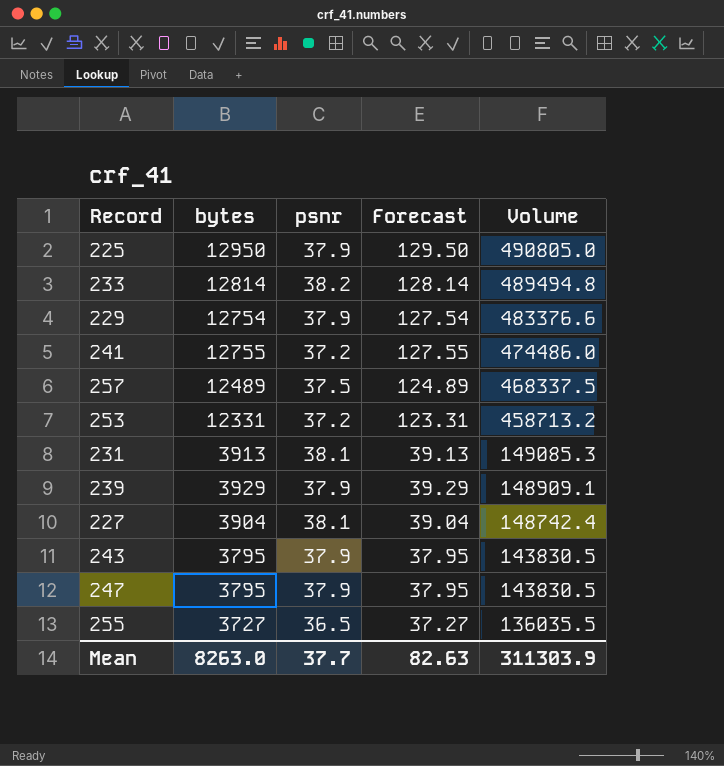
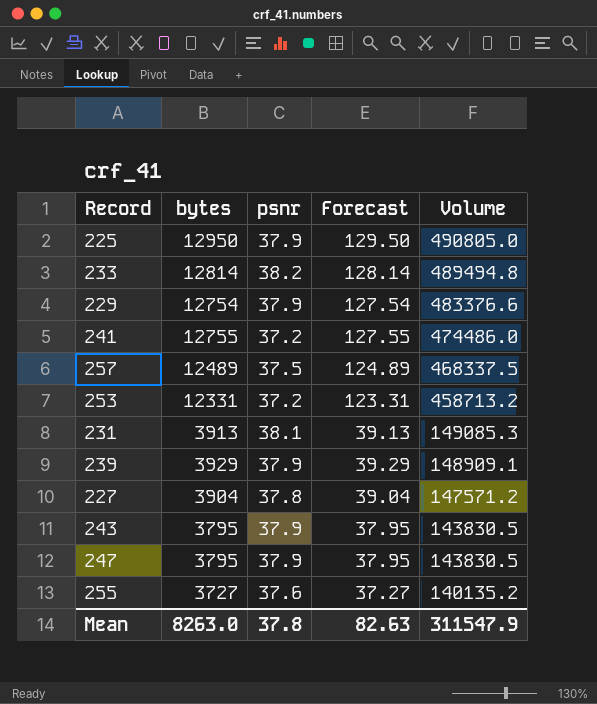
227 | psnr: 38.1 -> 37.8
227 | Volume: 148742.4 -> 147571.2
255 | psnr: 36.5 -> 37.6
255 | Volume: 136035.5 -> 140135.2
Mean | psnr: 37.7 -> 37.8
Mean | Volume: 311303.9 -> 311547.9

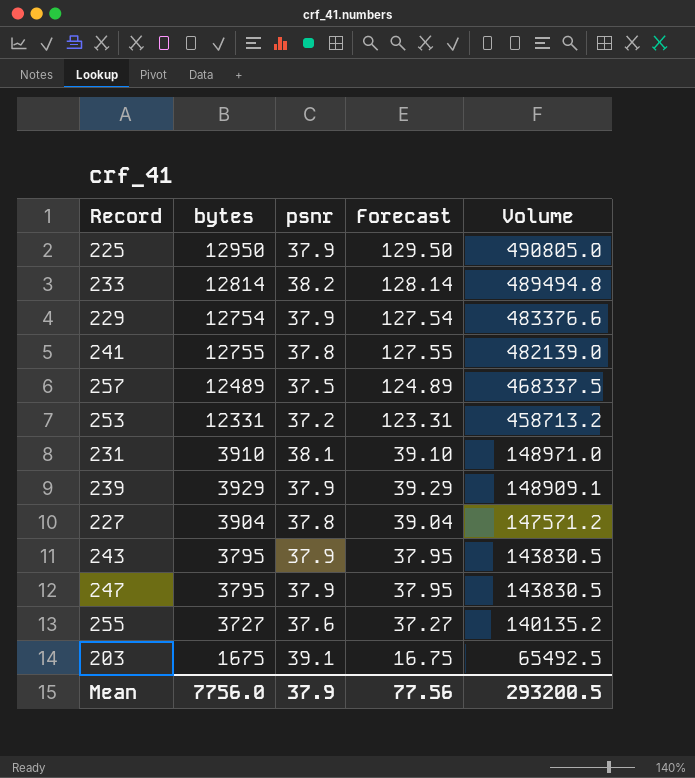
241 | psnr: 37.2 -> 37.8
241 | Volume: 474486.0 -> 482139.0
231 | bytes: 3913 -> 3910
231 | Forecast: 39.13 -> 39.10
231 | Volume: 149085.3 -> 148971.0
row 203: none -> 1675 | 39.1 | 16.75 | 65492.5
Mean | bytes: 8263.0 -> 7756.0
Mean | psnr: 37.8 -> 37.9
Mean | Forecast: 82.63 -> 77.56
Mean | Volume: 311547.9 -> 293200.5

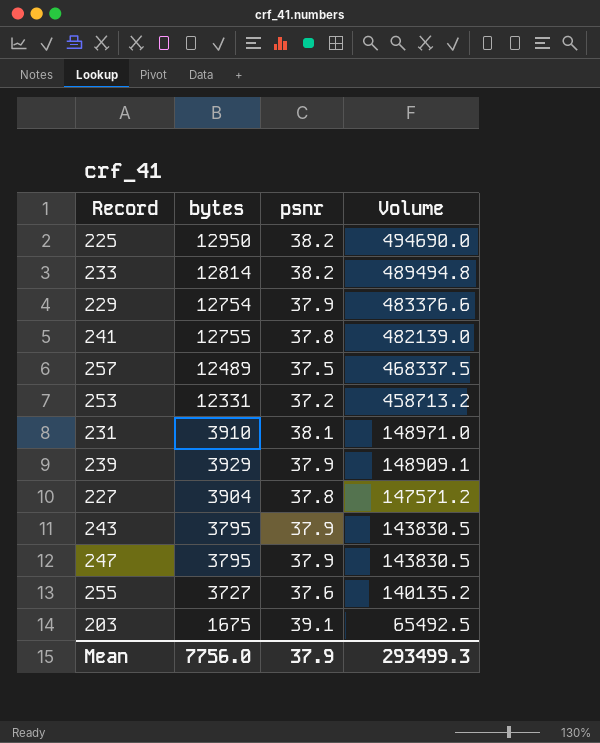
column Forecast | formula: [bytes] * 0.01 -> none
225 | psnr: 37.9 -> 38.2
225 | Volume: 490805.0 -> 494690.0
Mean | Volume: 293200.5 -> 293499.3

